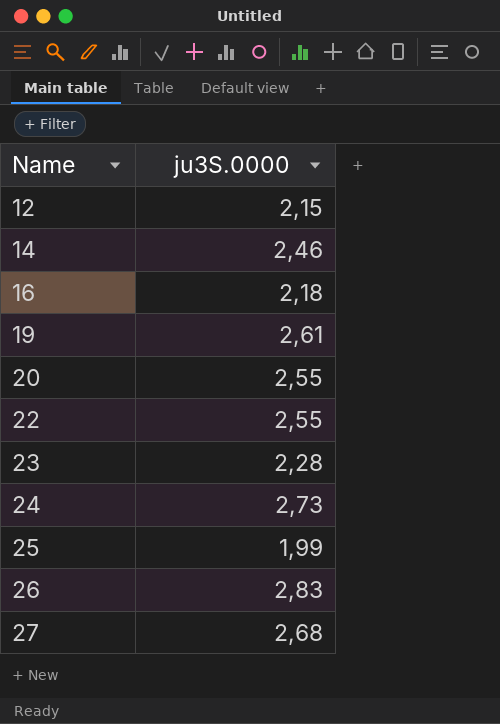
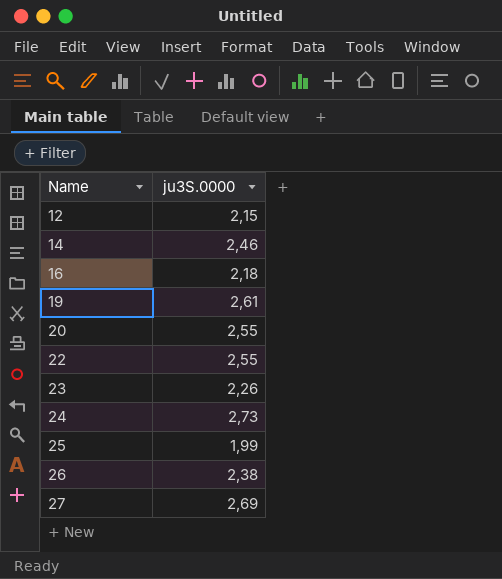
23 | ju3S.0000: 2,28 -> 2,26
26 | ju3S.0000: 2,83 -> 2,38
27 | ju3S.0000: 2,68 -> 2,69

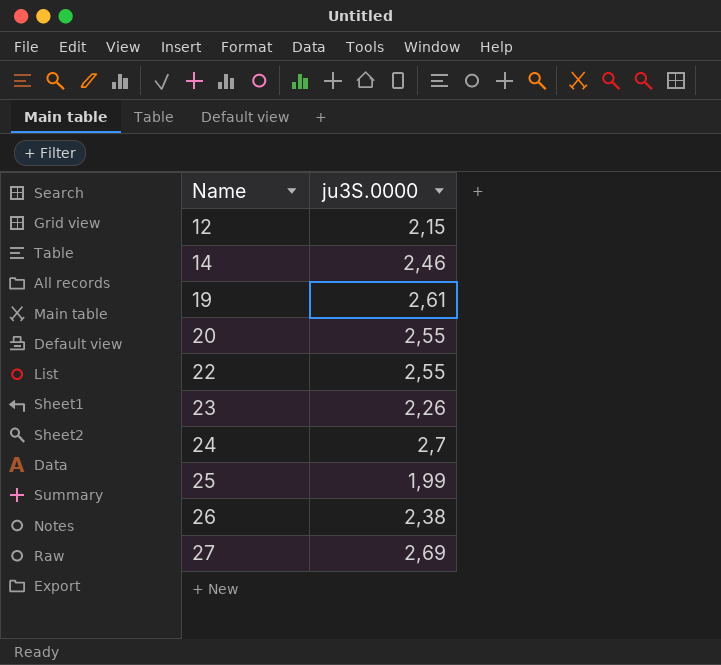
row 16: 2,18 -> none
24 | ju3S.0000: 2,73 -> 2,7

